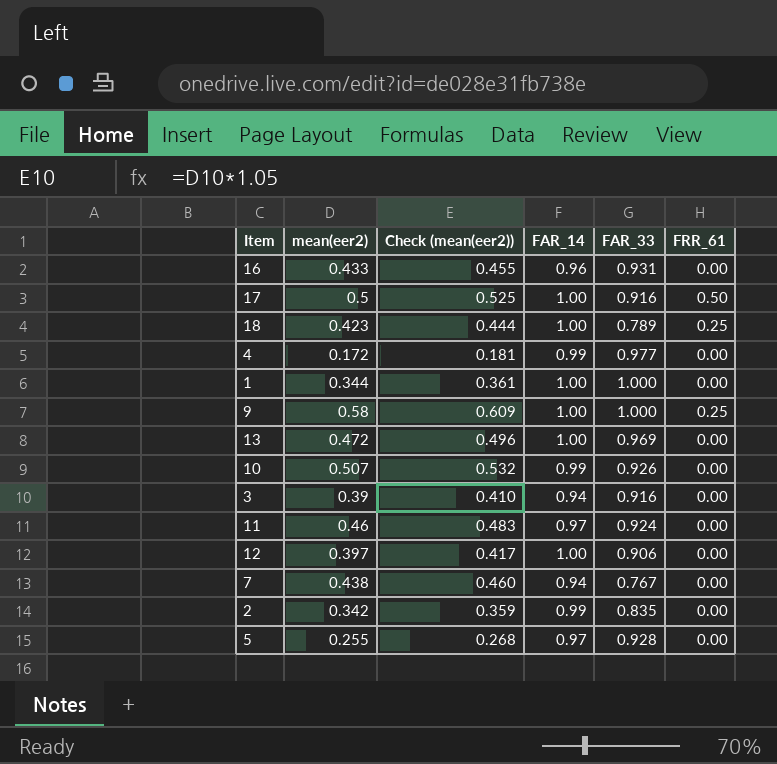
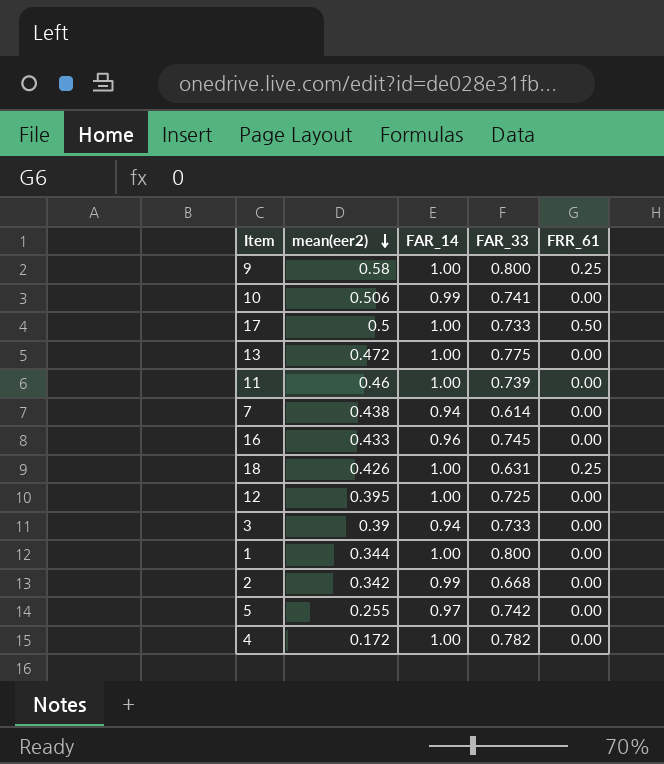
row order: none -> mean(eer2) descending
column Check (mean(eer2)) | formula: [mean(eer2)] * 1.05 -> none
9 | FAR_33: 1.000 -> 0.800
10 | mean(eer2): 0.507 -> 0.506
10 | FAR_33: 0.926 -> 0.741
17 | FAR_33: 0.916 -> 0.733
13 | FAR_33: 0.969 -> 0.775
11 | FAR_14: 0.97 -> 1.00
11 | FAR_33: 0.924 -> 0.739
7 | FAR_33: 0.767 -> 0.614
16 | FAR_33: 0.931 -> 0.745
18 | mean(eer2): 0.423 -> 0.426
18 | FAR_33: 0.789 -> 0.631
12 | mean(eer2): 0.397 -> 0.395
12 | FAR_33: 0.906 -> 0.725
3 | FAR_33: 0.916 -> 0.733
1 | FAR_33: 1.000 -> 0.800
2 | FAR_33: 0.835 -> 0.668
5 | FAR_33: 0.928 -> 0.742
4 | FAR_14: 0.99 -> 1.00
4 | FAR_33: 0.977 -> 0.782

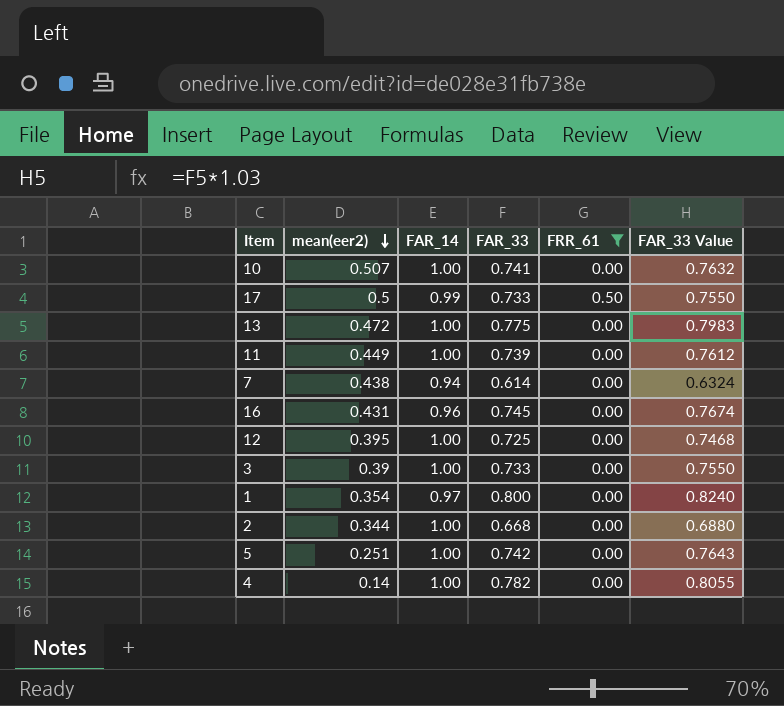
filter: none -> FRR_61 != 0.25
column FAR_33 Value | formula: none -> [FAR_33] * 1.03
10 | mean(eer2): 0.506 -> 0.507
10 | FAR_14: 0.99 -> 1.00
17 | FAR_14: 1.00 -> 0.99
11 | mean(eer2): 0.46 -> 0.449
16 | mean(eer2): 0.433 -> 0.431
3 | FAR_14: 0.94 -> 1.00
1 | mean(eer2): 0.344 -> 0.354
1 | FAR_14: 1.00 -> 0.97
2 | mean(eer2): 0.342 -> 0.344
2 | FAR_14: 0.99 -> 1.00
5 | mean(eer2): 0.255 -> 0.251
5 | FAR_14: 0.97 -> 1.00
4 | mean(eer2): 0.172 -> 0.14

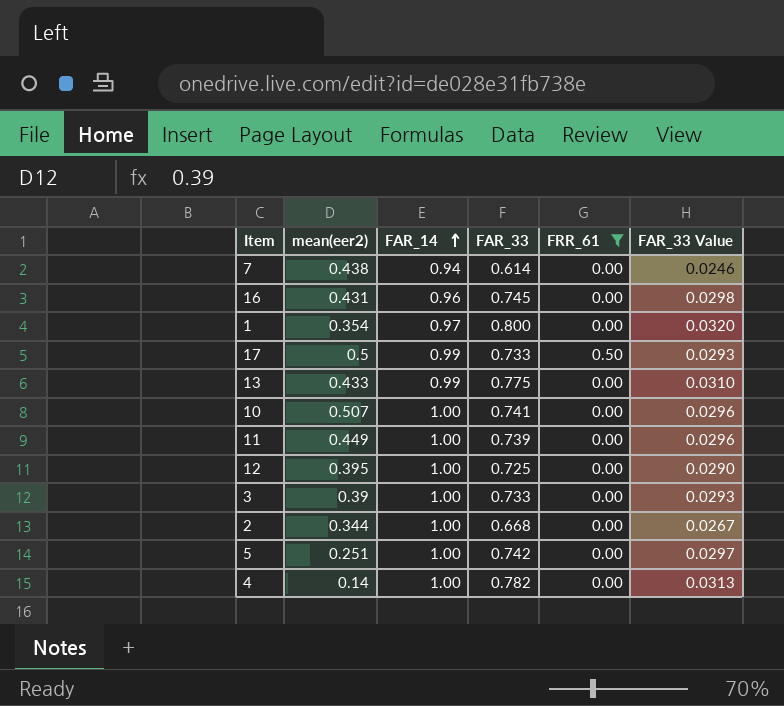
row order: mean(eer2) descending -> FAR_14 ascending
column FAR_33 Value | formula: [FAR_33] * 1.03 -> [FAR_33] * 0.04
13 | mean(eer2): 0.472 -> 0.433
13 | FAR_14: 1.00 -> 0.99

